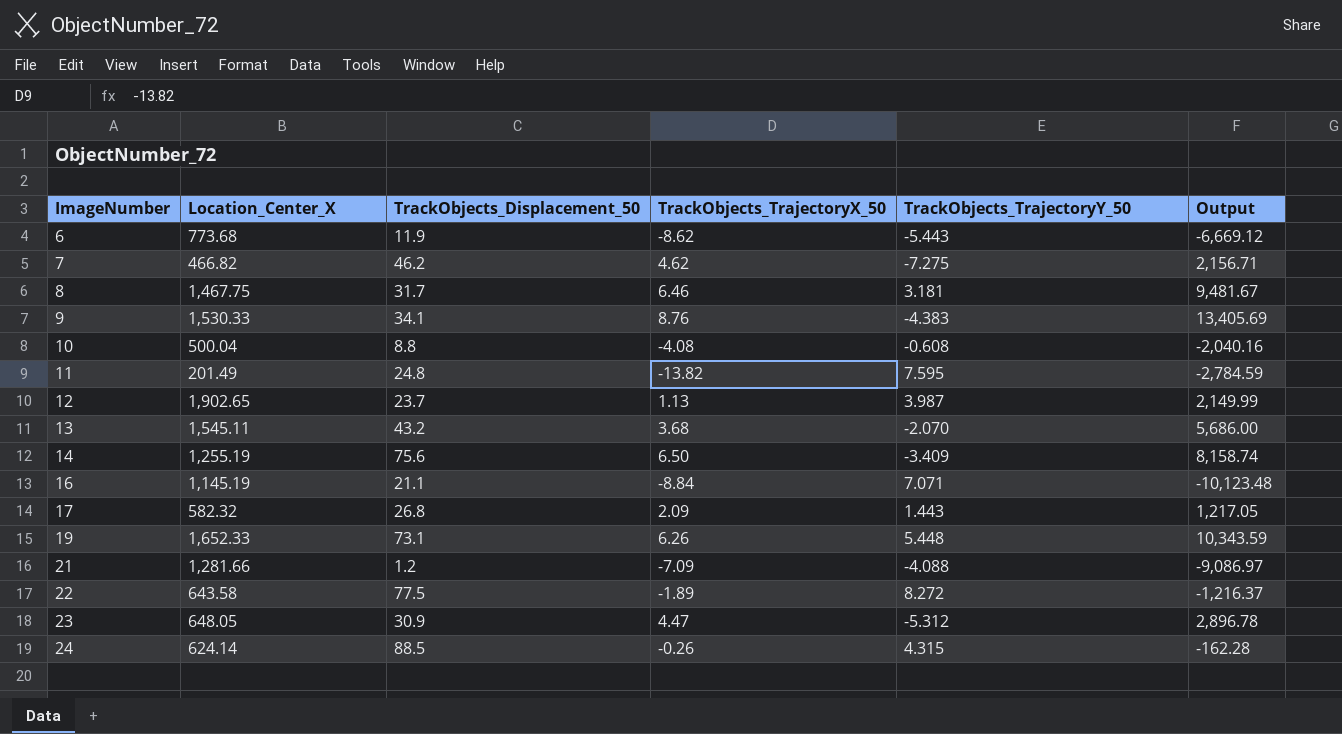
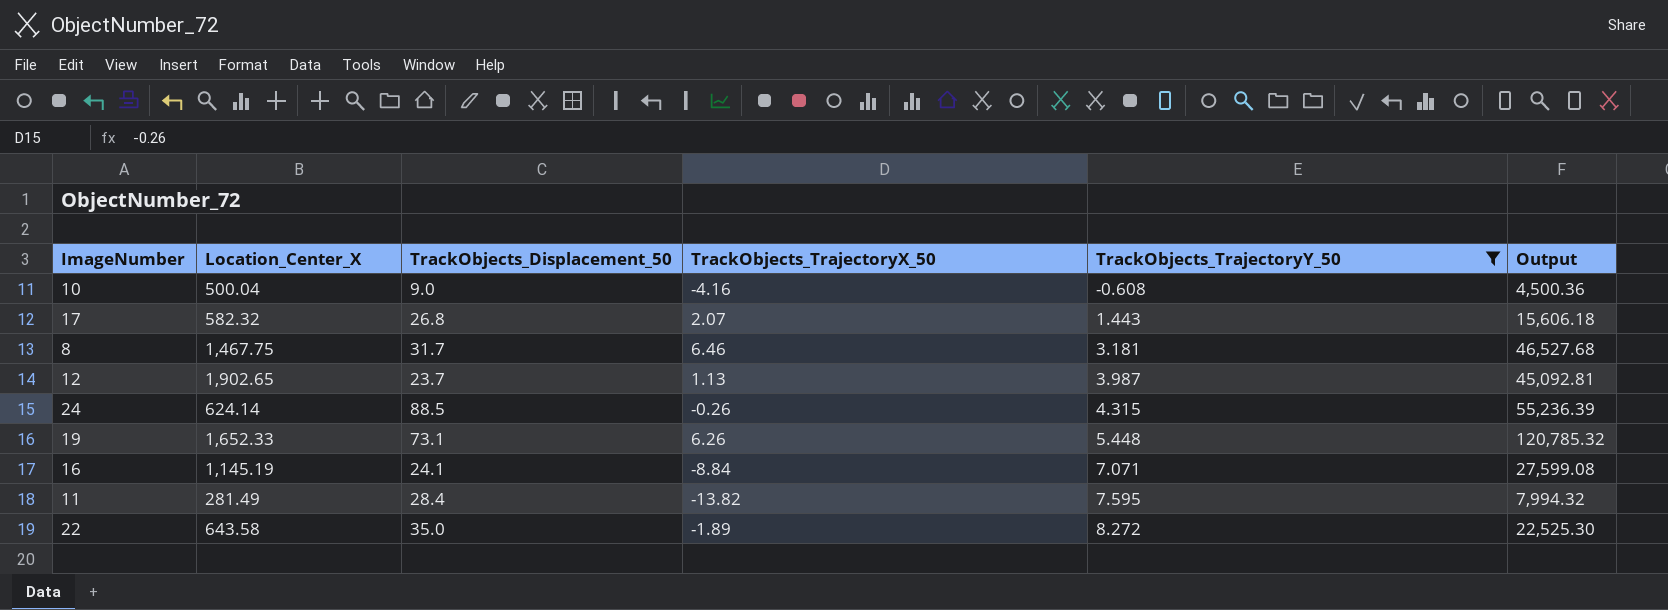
filter: none -> TrackObjects_TrajectoryY_50 >= -0.608
row order: ImageNumber ascending -> TrackObjects_TrajectoryY_50 ascending
column Output | formula: [Location_Center_X] * [TrackObjects_TrajectoryX_50] -> [Location_Center_X] * [TrackObjects_Displacement_50]
10 | TrackObjects_Displacement_50: 8.8 -> 9.0
10 | TrackObjects_TrajectoryX_50: -4.08 -> -4.16
17 | TrackObjects_TrajectoryX_50: 2.09 -> 2.07
16 | TrackObjects_Displacement_50: 21.1 -> 24.1
11 | Location_Center_X: 201.49 -> 281.49
11 | TrackObjects_Displacement_50: 24.8 -> 28.4
22 | TrackObjects_Displacement_50: 77.5 -> 35.0

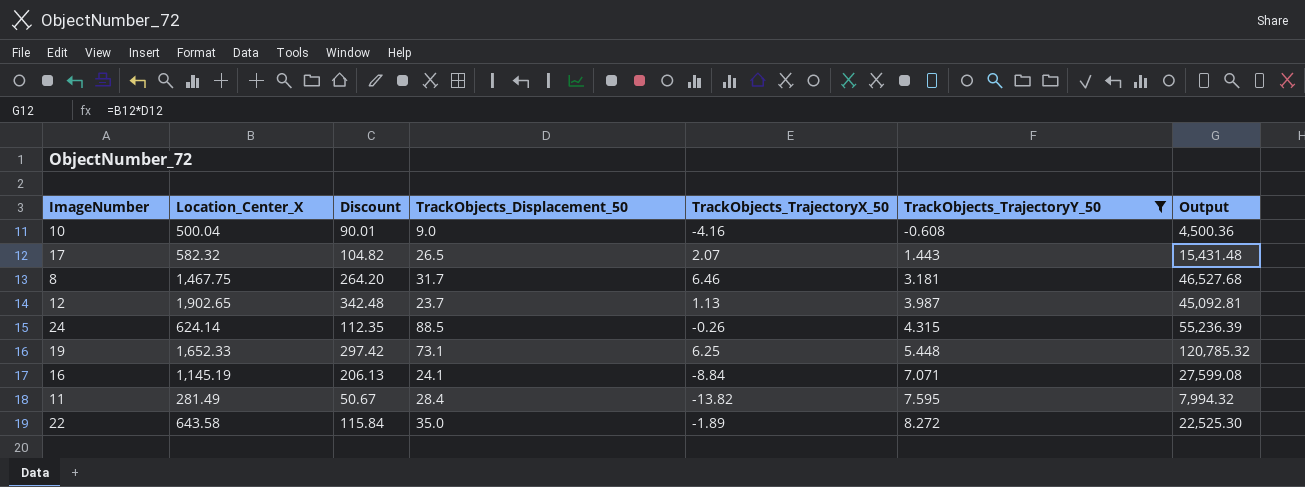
column Discount | formula: none -> [Location_Center_X] * 0.18
17 | TrackObjects_Displacement_50: 26.8 -> 26.5
17 | Output: 15,606.18 -> 15,431.48
19 | TrackObjects_TrajectoryX_50: 6.26 -> 6.25

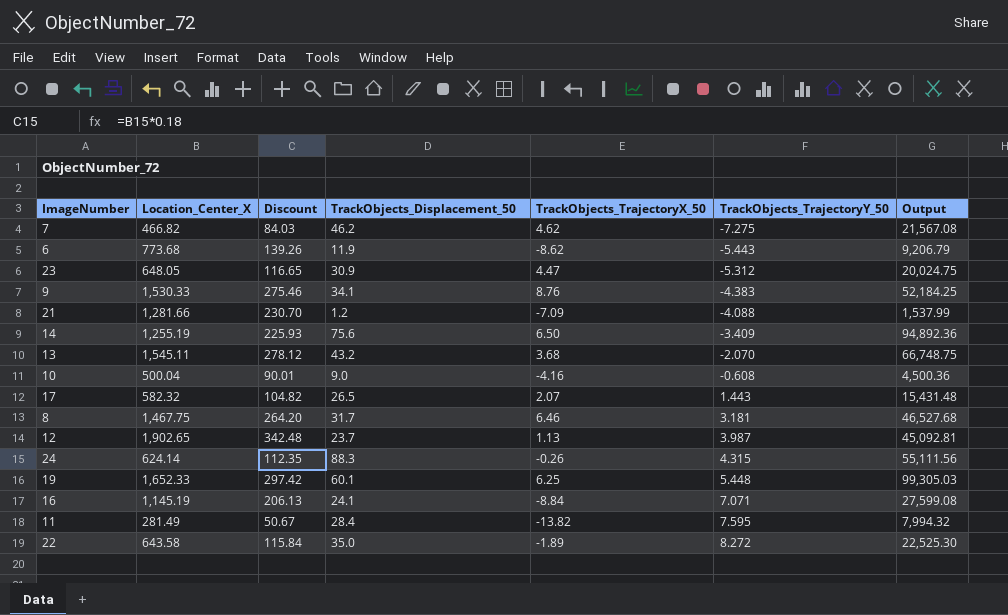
filter: TrackObjects_TrajectoryY_50 >= -0.608 -> none
24 | TrackObjects_Displacement_50: 88.5 -> 88.3
24 | Output: 55,236.39 -> 55,111.56
19 | TrackObjects_Displacement_50: 73.1 -> 60.1
19 | Output: 120,785.32 -> 99,305.03

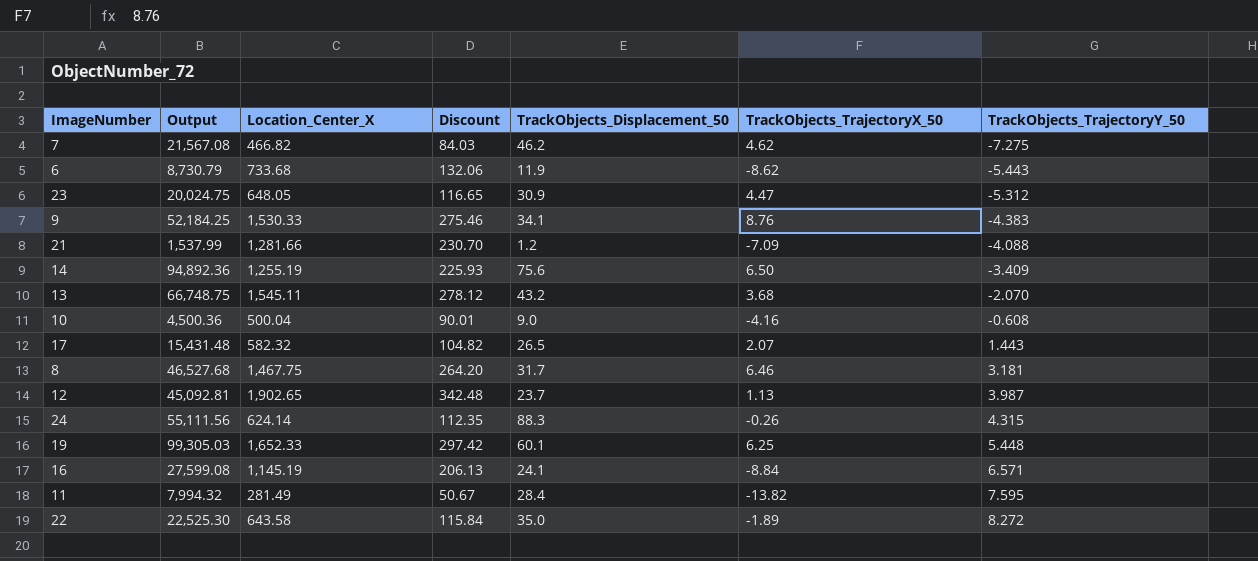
column Output | position: 7 -> 2
6 | Output: 9,206.79 -> 8,730.79
6 | Location_Center_X: 773.68 -> 733.68
6 | Discount: 139.26 -> 132.06
16 | TrackObjects_TrajectoryY_50: 7.071 -> 6.571

